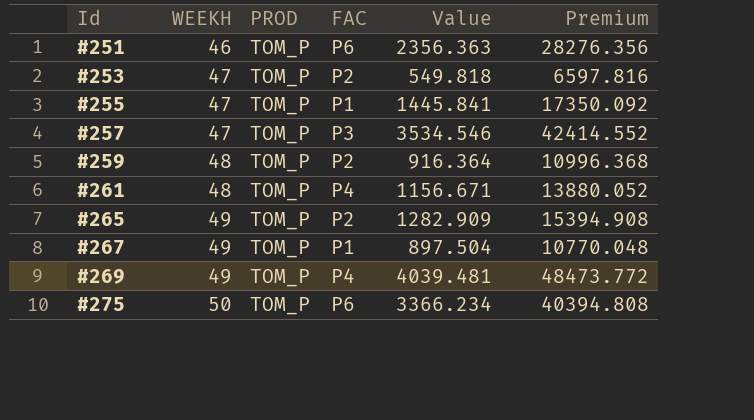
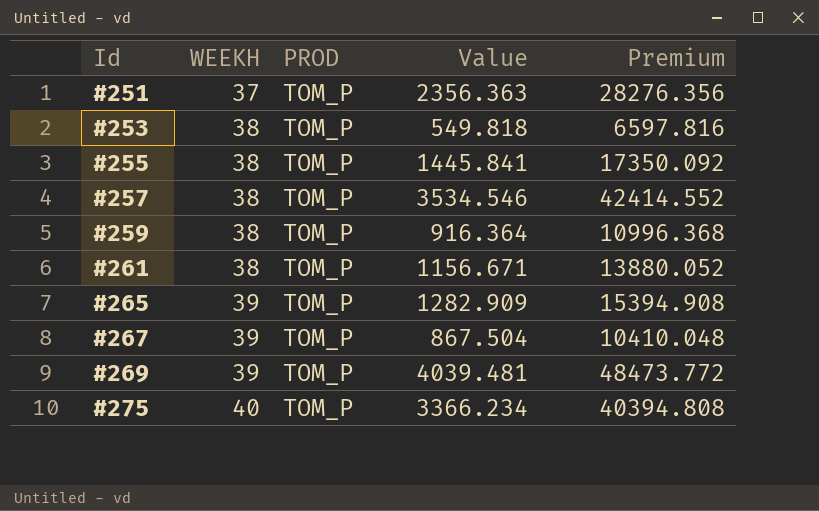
column FAC | position: 4 -> none
#251 | WEEKH: 46 -> 37
#253 | WEEKH: 47 -> 38
#255 | WEEKH: 47 -> 38
#257 | WEEKH: 47 -> 38
#259 | WEEKH: 48 -> 38
#261 | WEEKH: 48 -> 38
#265 | WEEKH: 49 -> 39
#267 | WEEKH: 49 -> 39
#267 | Value: 897.504 -> 867.504
#267 | Premium: 10770.048 -> 10410.048
#269 | WEEKH: 49 -> 39
#275 | WEEKH: 50 -> 40

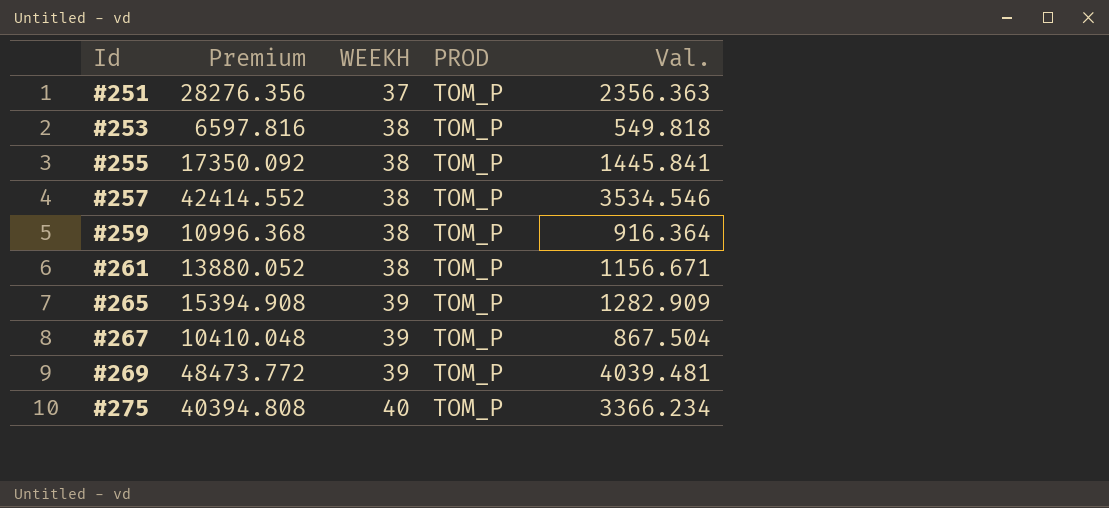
column Premium | position: 5 -> 2
column name: Value -> Val.

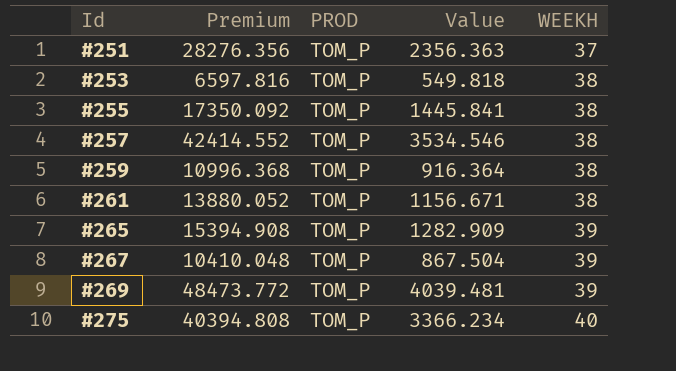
column name: Val. -> Value
column WEEKH | position: 3 -> 5

